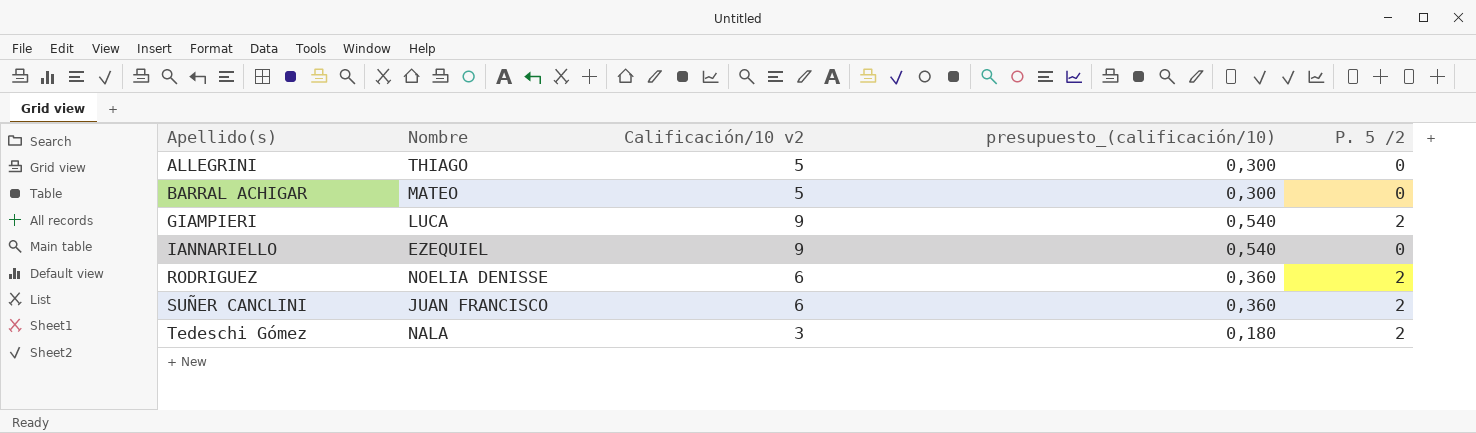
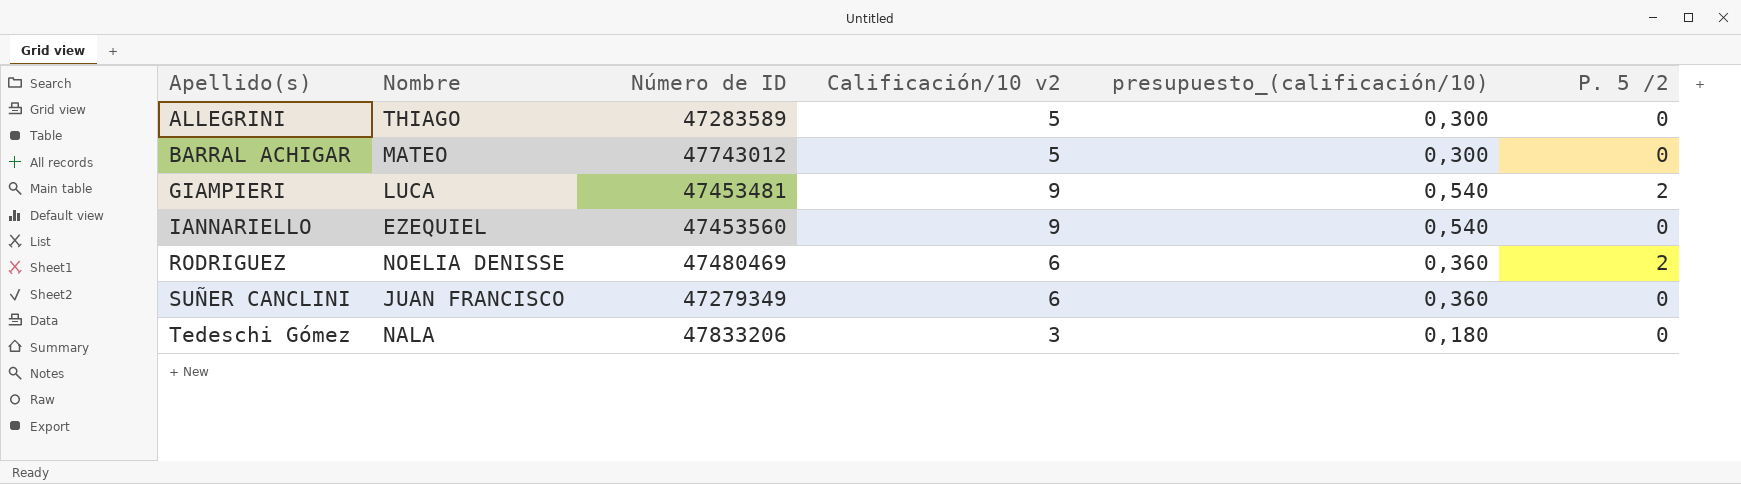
column Número de ID | position: none -> 3
SUÑER CANCLINI | P. 5 /2: 2 -> 0
Tedeschi Gómez | P. 5 /2: 2 -> 0

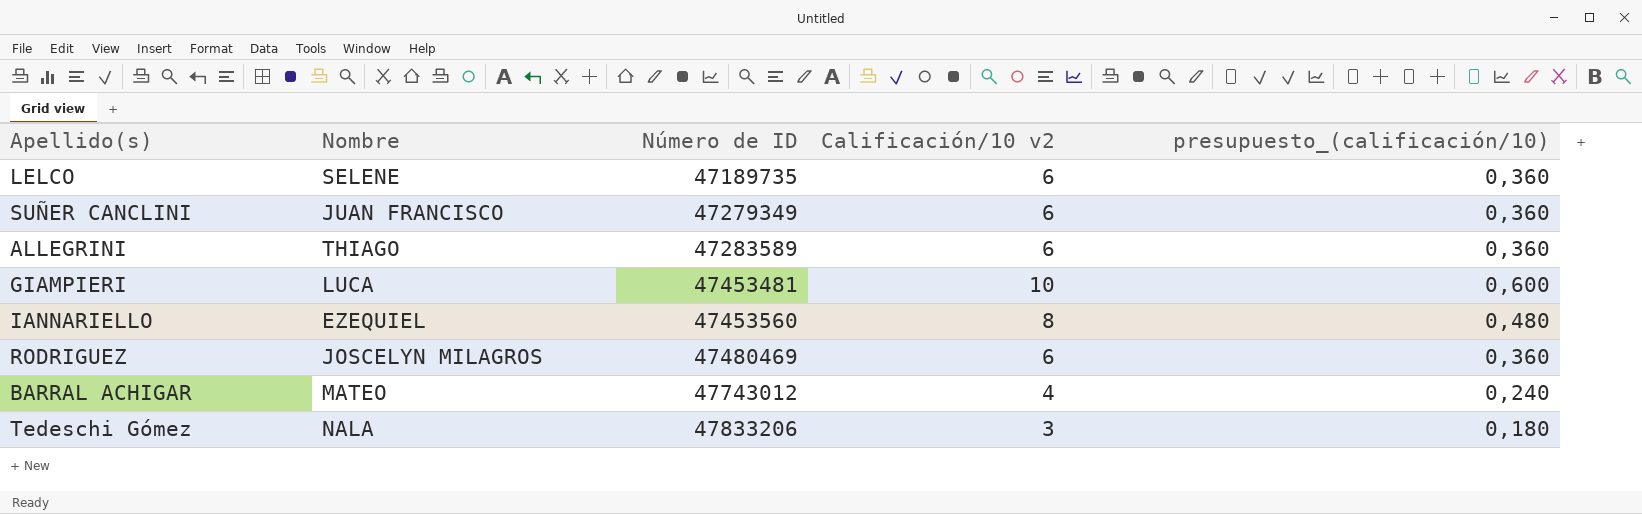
row order: Apellido(s) ascending -> Número de ID ascending
column P. 5 /2 | position: 6 -> none
row LELCO: none -> SELENE | 47189735 | 6 | 0,360
ALLEGRINI | Calificación/10 v2: 5 -> 6
ALLEGRINI | presupuesto_(calificación/10): 0,300 -> 0,360
GIAMPIERI | Calificación/10 v2: 9 -> 10
GIAMPIERI | presupuesto_(calificación/10): 0,540 -> 0,600
IANNARIELLO | Calificación/10 v2: 9 -> 8
IANNARIELLO | presupuesto_(calificación/10): 0,540 -> 0,480
RODRIGUEZ | Nombre: NOELIA DENISSE -> JOSCELYN MILAGROS
BARRAL ACHIGAR | Calificación/10 v2: 5 -> 4
BARRAL ACHIGAR | presupuesto_(calificación/10): 0,300 -> 0,240

